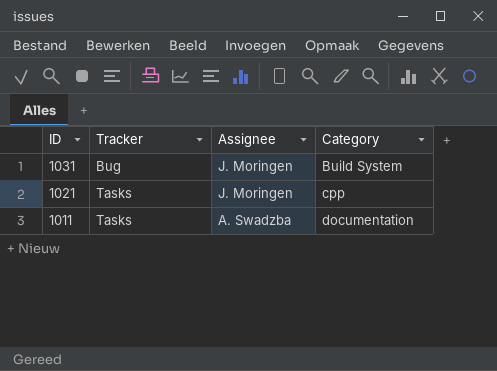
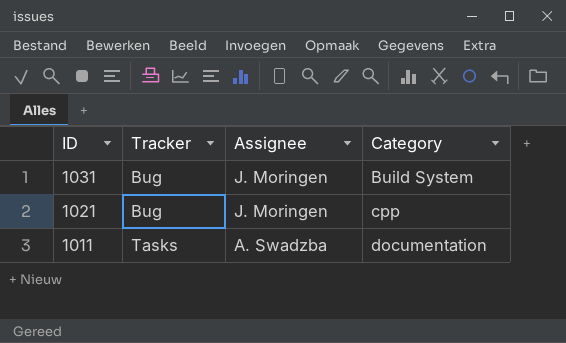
1021 | Tracker: Tasks -> Bug

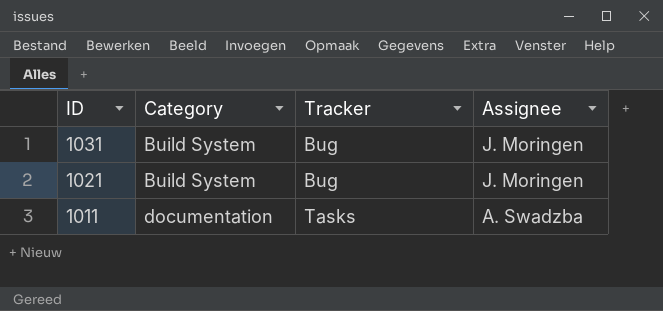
column Category | position: 4 -> 2
1021 | Category: cpp -> Build System

